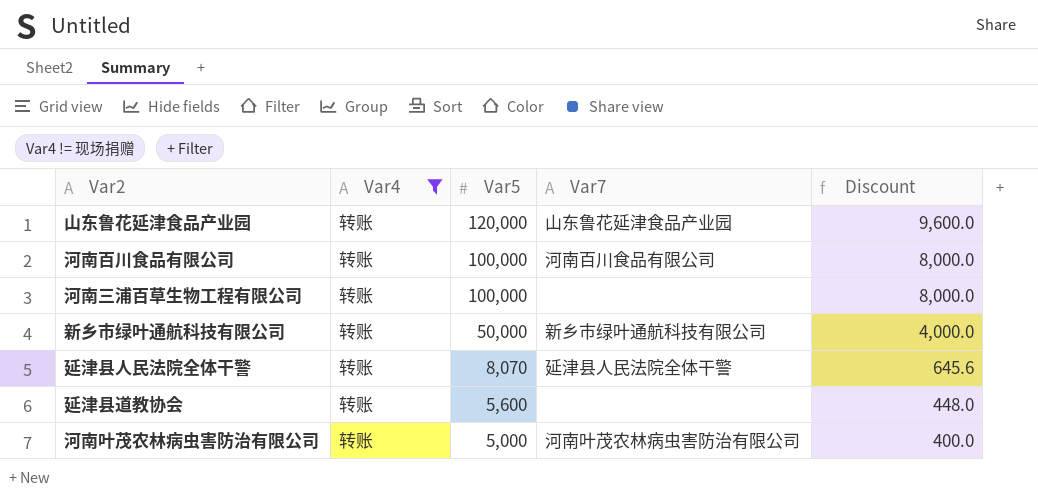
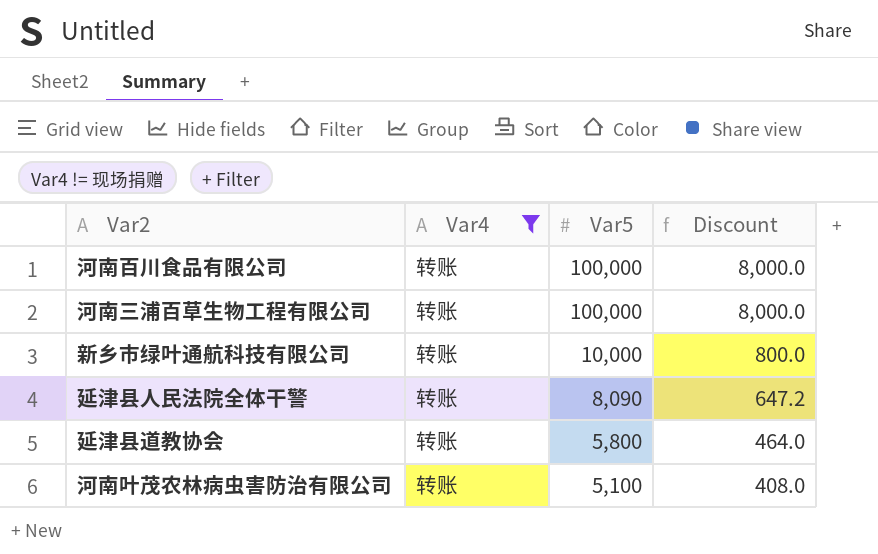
column Var7 | position: 4 -> none
row 山东鲁花延津食品产业园: 转账 | 120,000 | 山东鲁花延津食品产业园 | 9,600.0 -> none
新乡市绿叶通航科技有限公司 | Var5: 50,000 -> 10,000
新乡市绿叶通航科技有限公司 | Discount: 4,000.0 -> 800.0
延津县人民法院全体干警 | Var5: 8,070 -> 8,090
延津县人民法院全体干警 | Discount: 645.6 -> 647.2
延津县道教协会 | Var5: 5,600 -> 5,800
延津县道教协会 | Discount: 448.0 -> 464.0
河南叶茂农林病虫害防治有限公司 | Var5: 5,000 -> 5,100
河南叶茂农林病虫害防治有限公司 | Discount: 400.0 -> 408.0

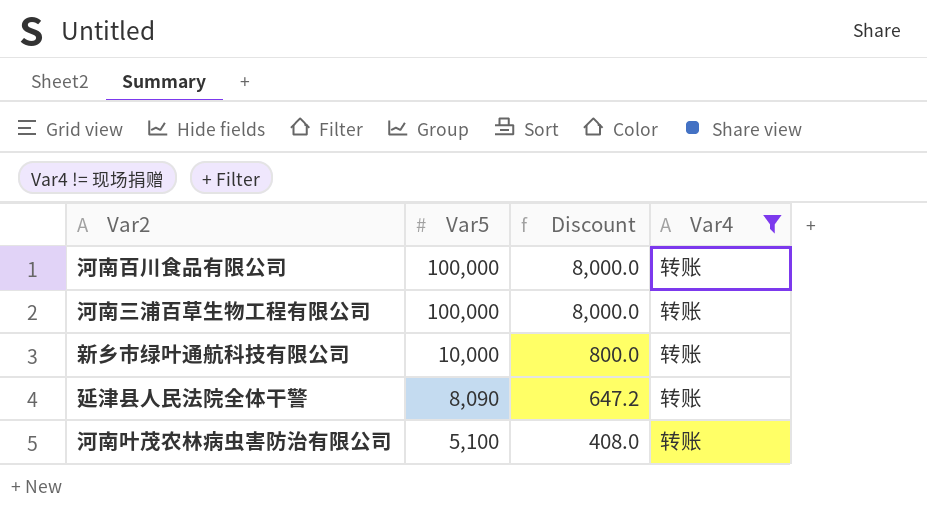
column Var4 | position: 2 -> 4
row 延津县道教协会: 转账 | 5,800 | 464.0 -> none

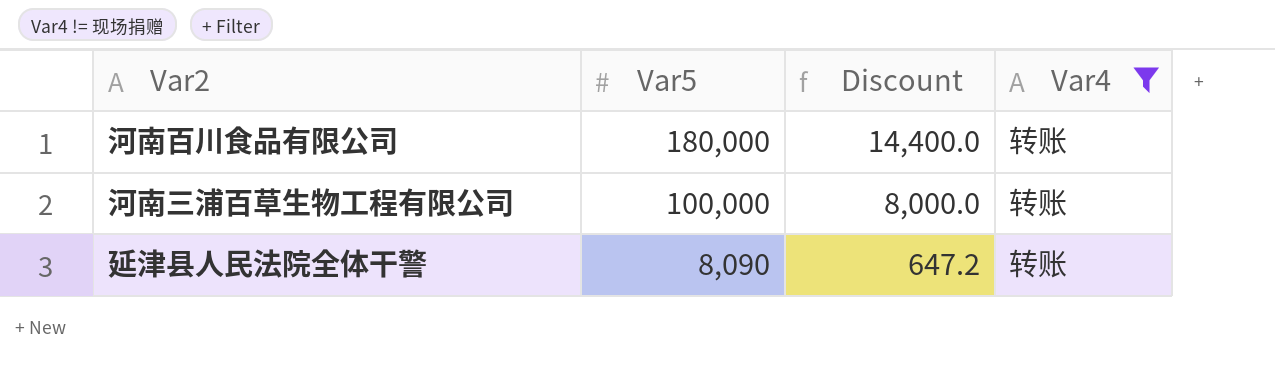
row 新乡市绿叶通航科技有限公司: 10,000 | 800.0 | 转账 -> none
row 河南叶茂农林病虫害防治有限公司: 5,100 | 408.0 | 转账 -> none
河南百川食品有限公司 | Var5: 100,000 -> 180,000
河南百川食品有限公司 | Discount: 8,000.0 -> 14,400.0

